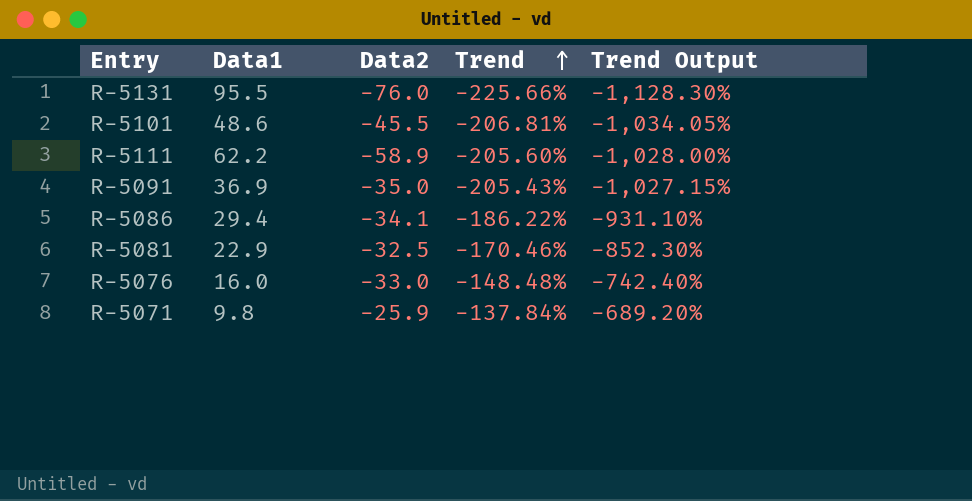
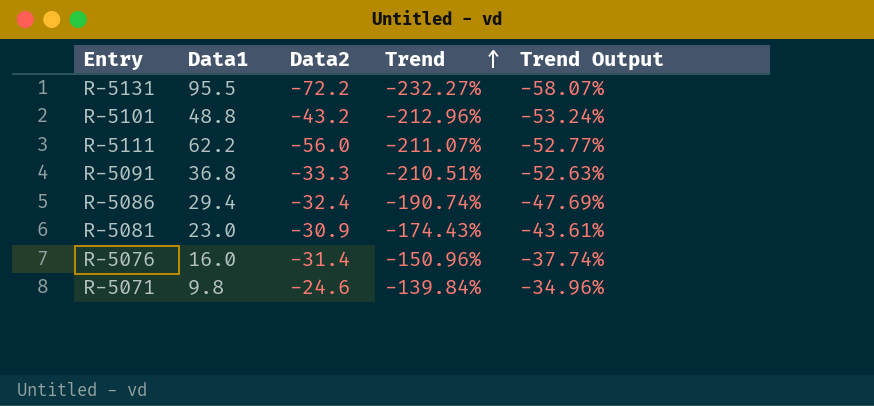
column Trend Output | formula: [Trend] * 5 -> [Trend] * 0.25
R-5131 | Data2: -76.0 -> -72.2
R-5131 | Trend: -225.66% -> -232.27%
R-5101 | Data1: 48.6 -> 48.8
R-5101 | Data2: -45.5 -> -43.2
R-5101 | Trend: -206.81% -> -212.96%
R-5111 | Data2: -58.9 -> -56.0
R-5111 | Trend: -205.60% -> -211.07%
R-5091 | Data1: 36.9 -> 36.8
R-5091 | Data2: -35.0 -> -33.3
R-5091 | Trend: -205.43% -> -210.51%
R-5086 | Data2: -34.1 -> -32.4
R-5086 | Trend: -186.22% -> -190.74%
R-5081 | Data1: 22.9 -> 23.0
R-5081 | Data2: -32.5 -> -30.9
R-5081 | Trend: -170.46% -> -174.43%
R-5076 | Data2: -33.0 -> -31.4
R-5076 | Trend: -148.48% -> -150.96%
R-5071 | Data2: -25.9 -> -24.6
R-5071 | Trend: -137.84% -> -139.84%

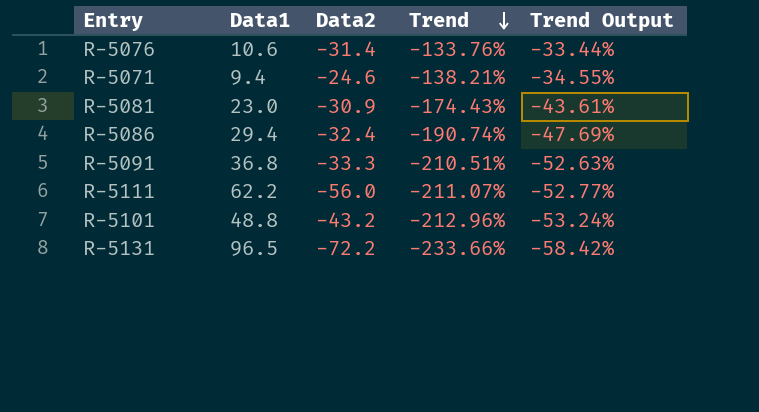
row order: Trend ascending -> Trend descending
R-5076 | Data1: 16.0 -> 10.6
R-5076 | Trend: -150.96% -> -133.76%
R-5076 | Trend Output: -37.74% -> -33.44%
R-5071 | Data1: 9.8 -> 9.4
R-5071 | Trend: -139.84% -> -138.21%
R-5071 | Trend Output: -34.96% -> -34.55%
R-5131 | Data1: 95.5 -> 96.5
R-5131 | Trend: -232.27% -> -233.66%
R-5131 | Trend Output: -58.07% -> -58.42%

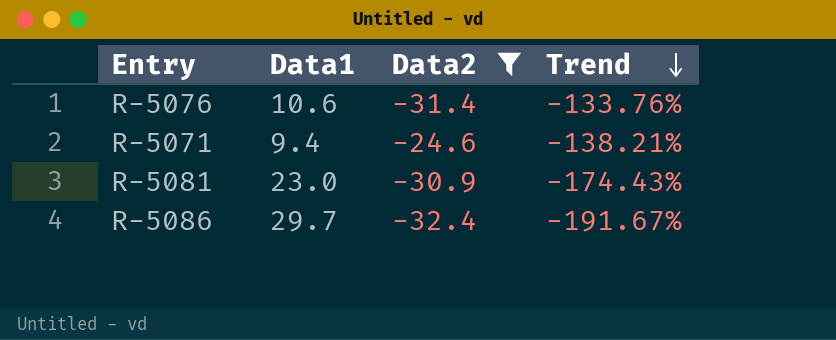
filter: none -> Data2 >= -32.4
column Trend Output | formula: [Trend] * 0.25 -> none
R-5086 | Data1: 29.4 -> 29.7
R-5086 | Trend: -190.74% -> -191.67%

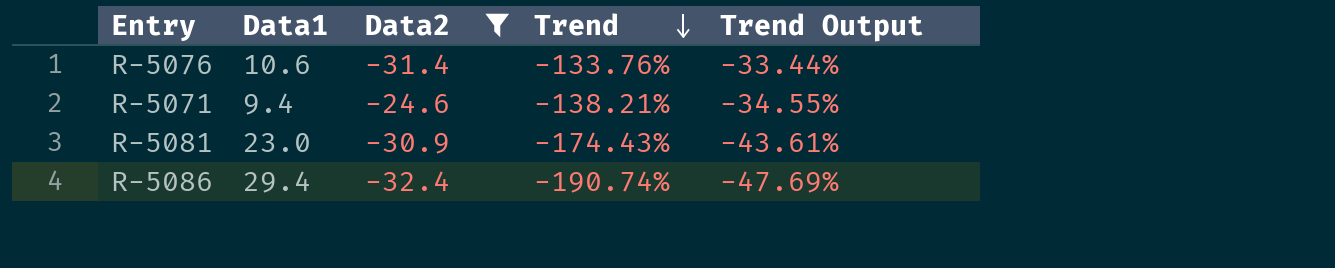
column Trend Output | formula: none -> [Trend] * 0.25
R-5086 | Data1: 29.7 -> 29.4
R-5086 | Trend: -191.67% -> -190.74%

